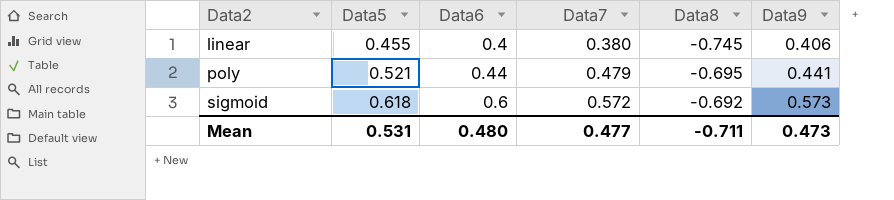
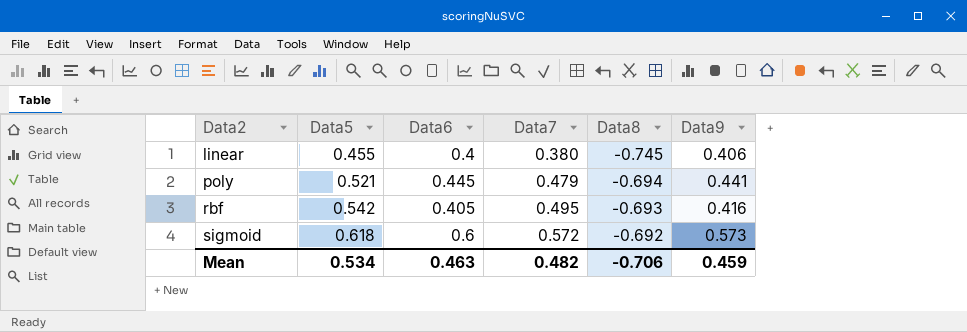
poly | Data6: 0.44 -> 0.445
poly | Data8: -0.695 -> -0.694
row rbf: none -> 0.542 | 0.405 | 0.495 | -0.693 | 0.416
Mean | Data5: 0.531 -> 0.534
Mean | Data6: 0.480 -> 0.463
Mean | Data7: 0.477 -> 0.482
Mean | Data8: -0.711 -> -0.706
Mean | Data9: 0.473 -> 0.459

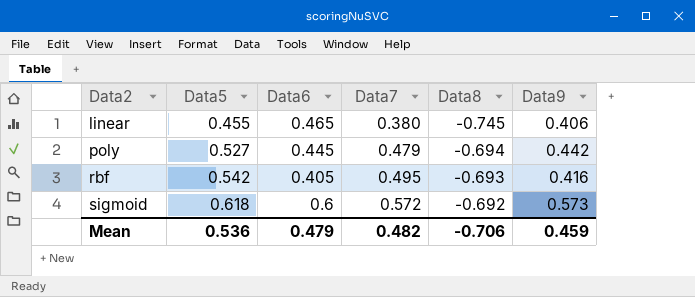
linear | Data6: 0.4 -> 0.465
poly | Data5: 0.521 -> 0.527
poly | Data9: 0.441 -> 0.442
Mean | Data5: 0.534 -> 0.536
Mean | Data6: 0.463 -> 0.479

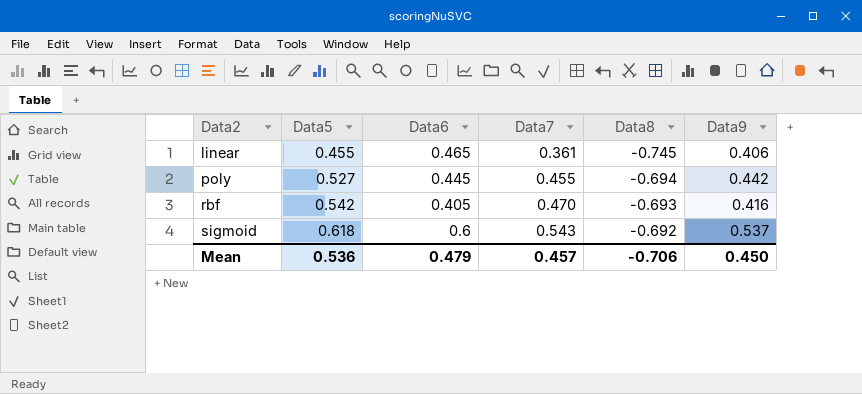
linear | Data7: 0.380 -> 0.361
poly | Data7: 0.479 -> 0.455
rbf | Data7: 0.495 -> 0.470
sigmoid | Data7: 0.572 -> 0.543
sigmoid | Data9: 0.573 -> 0.537
Mean | Data7: 0.482 -> 0.457
Mean | Data9: 0.459 -> 0.450

